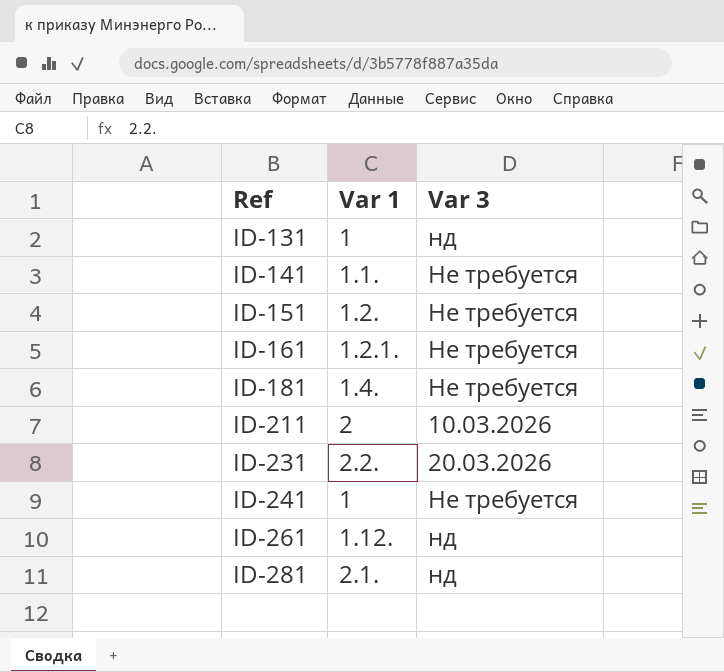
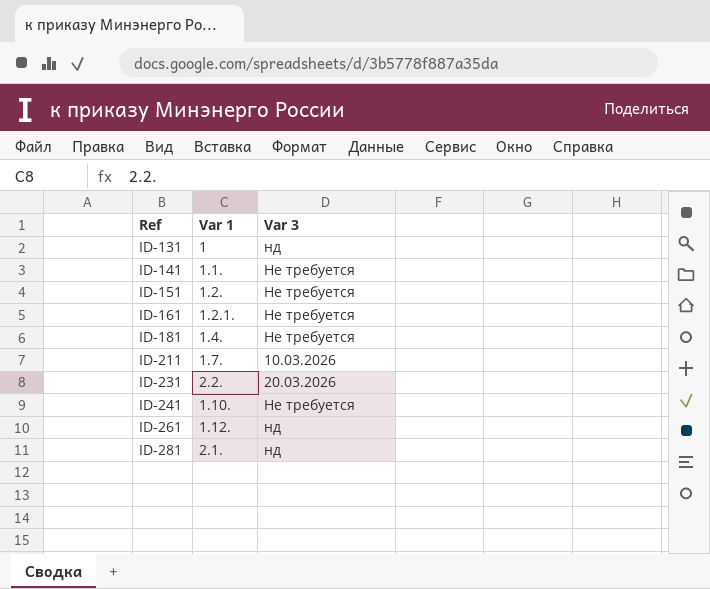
ID-211 | Var 1: 2 -> 1.7.
ID-241 | Var 1: 1 -> 1.10.

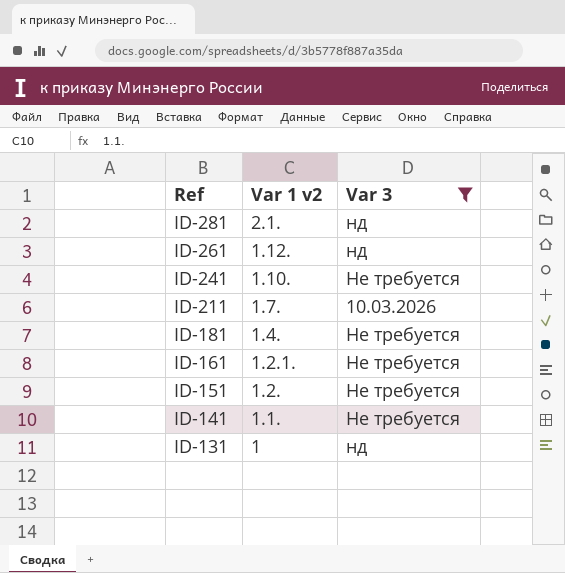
filter: none -> Var 3 != 20.03.2026
row order: Ref ascending -> Ref descending
column name: Var 1 -> Var 1 v2

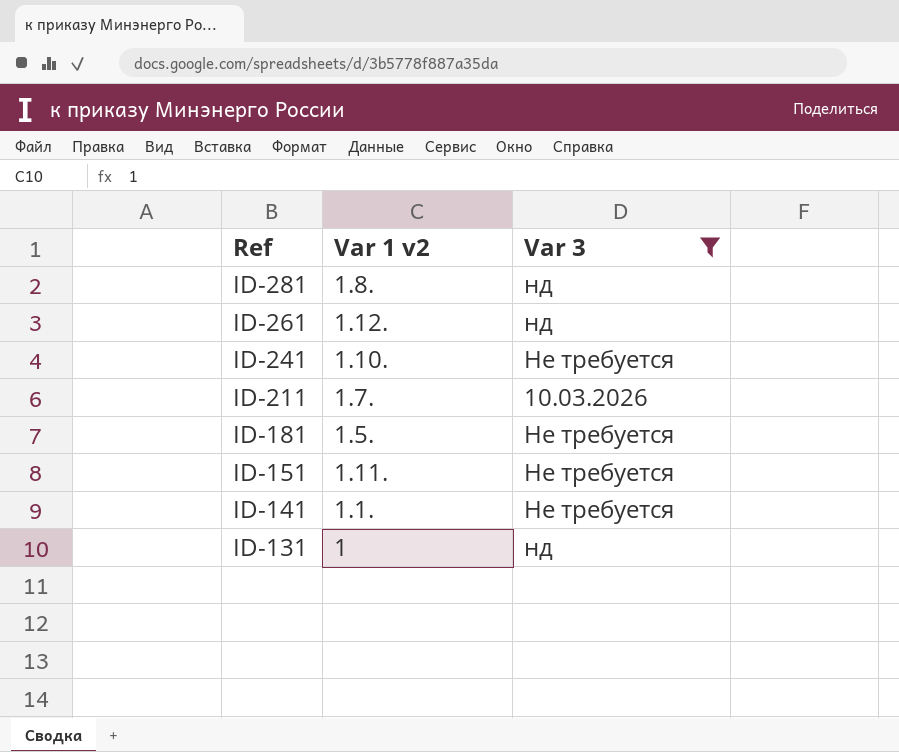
row ID-161: 1.2.1. | Не требуется -> none
ID-281 | Var 1 v2: 2.1. -> 1.8.
ID-181 | Var 1 v2: 1.4. -> 1.5.
ID-151 | Var 1 v2: 1.2. -> 1.11.

